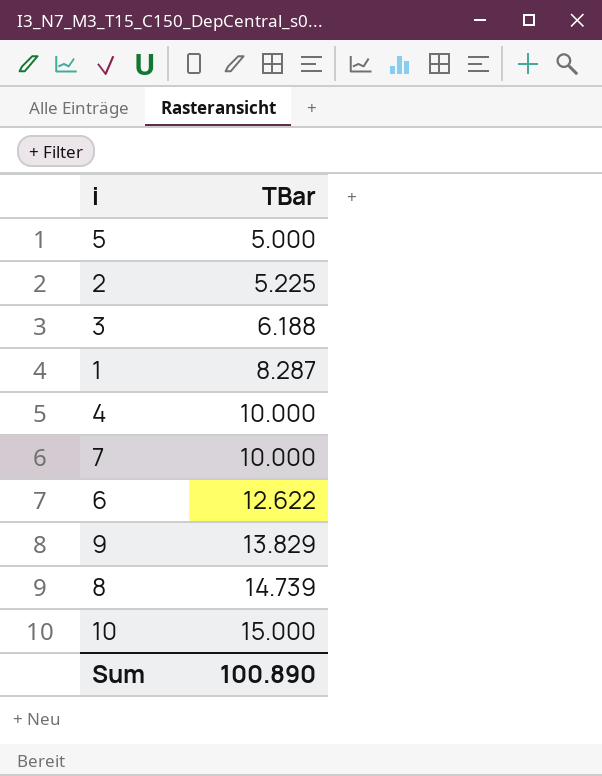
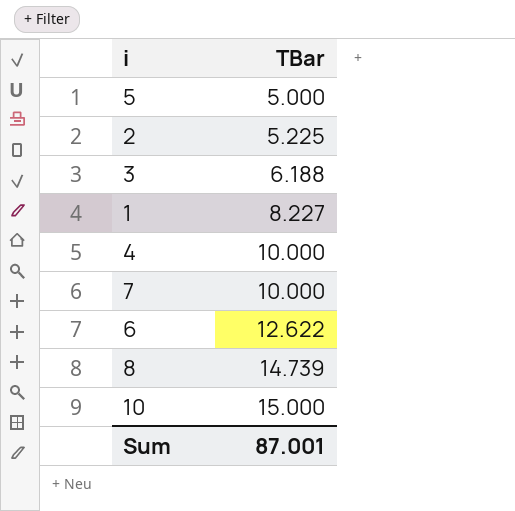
row 9: 13.829 -> none
1 | TBar: 8.287 -> 8.227
Sum | TBar: 100.890 -> 87.001

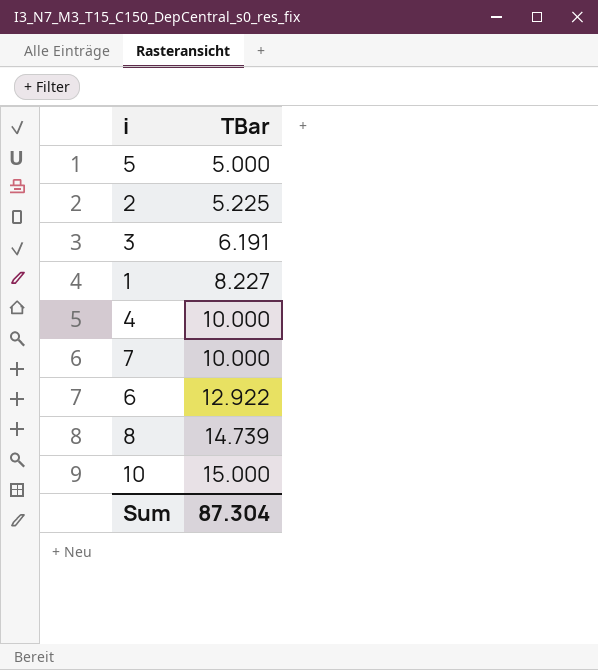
3 | TBar: 6.188 -> 6.191
6 | TBar: 12.622 -> 12.922
Sum | TBar: 87.001 -> 87.304

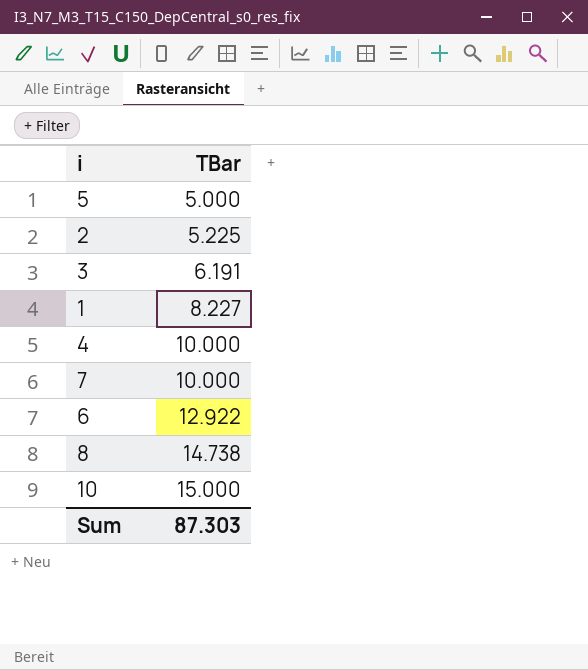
8 | TBar: 14.739 -> 14.738
Sum | TBar: 87.304 -> 87.303

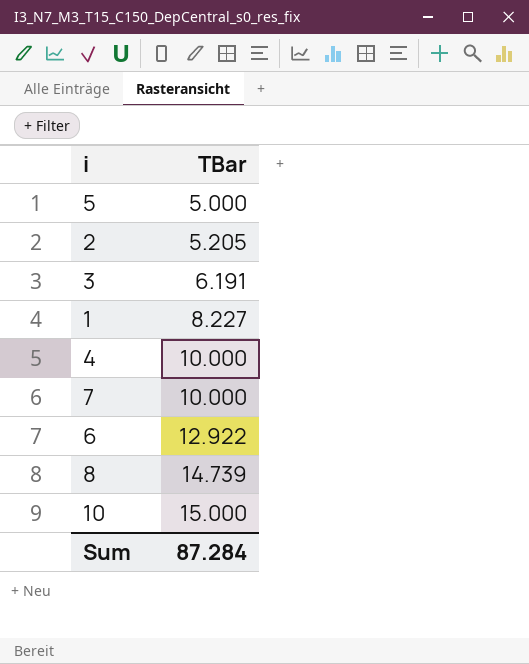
2 | TBar: 5.225 -> 5.205
8 | TBar: 14.738 -> 14.739
Sum | TBar: 87.303 -> 87.284

